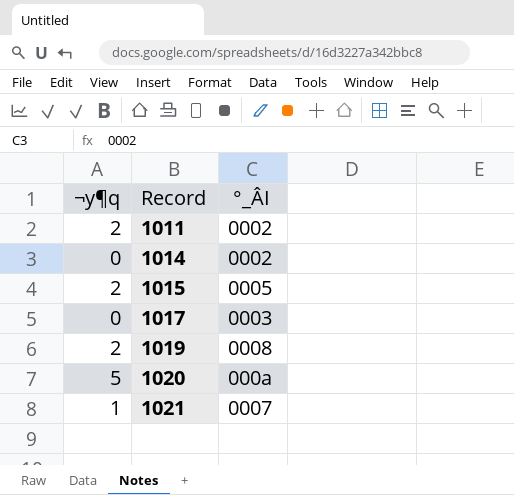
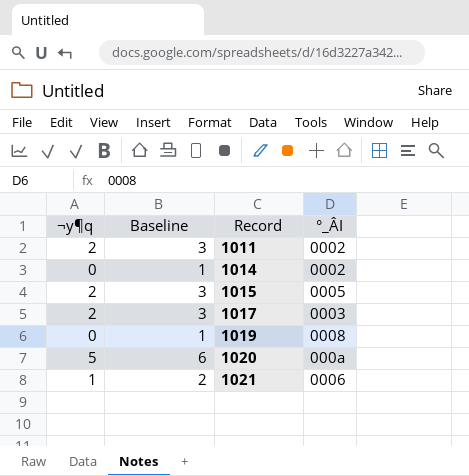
column Baseline | formula: none -> [¬y¶q] + 1
1017 | ¬y¶q: 0 -> 2
1019 | ¬y¶q: 2 -> 0
1021 | °_ÂI: 0007 -> 0006

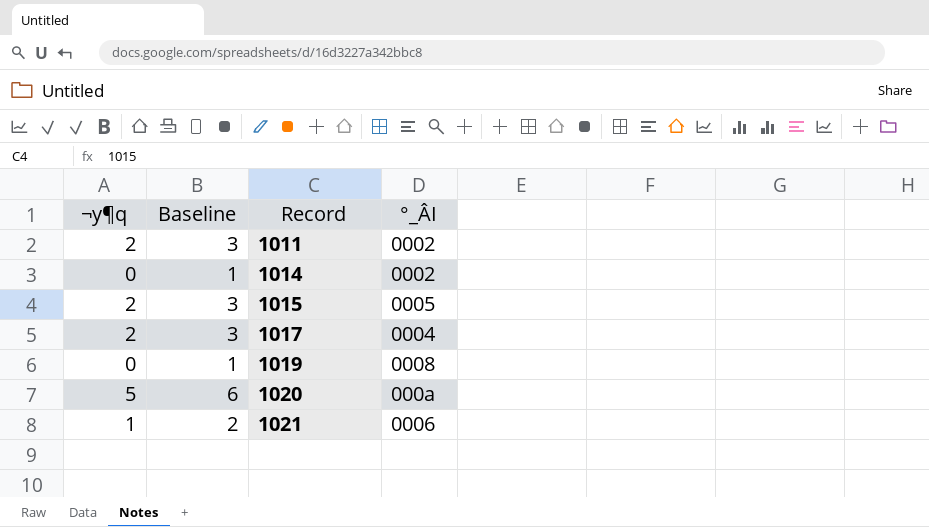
1017 | °_ÂI: 0003 -> 0004

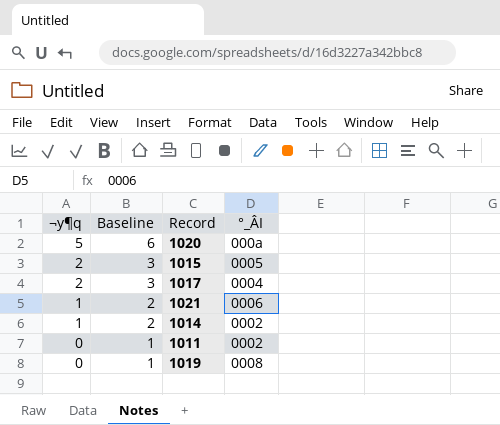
row order: Record ascending -> ¬y¶q descending
1014 | ¬y¶q: 0 -> 1
1014 | Baseline: 1 -> 2
1011 | ¬y¶q: 2 -> 0
1011 | Baseline: 3 -> 1

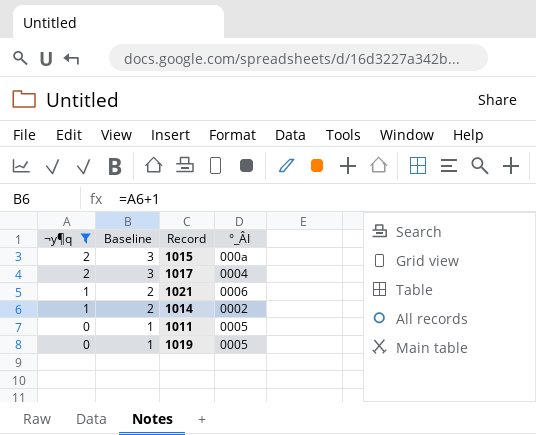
filter: none -> ¬y¶q != 5
1015 | °_ÂI: 0005 -> 000a
1011 | °_ÂI: 0002 -> 0005
1019 | °_ÂI: 0008 -> 0005

